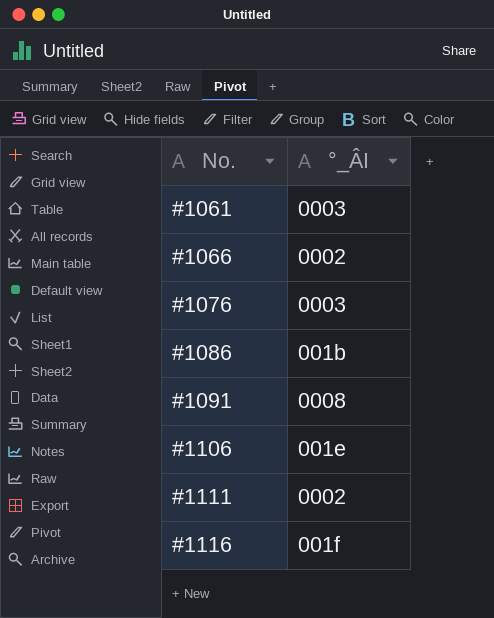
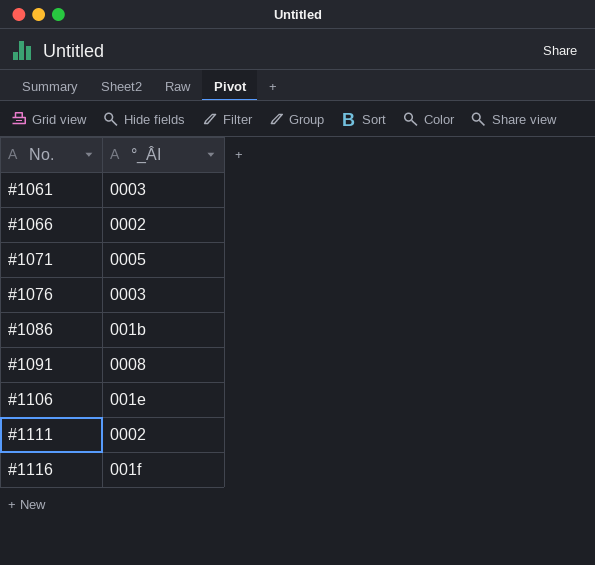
row #1071: none -> 0005

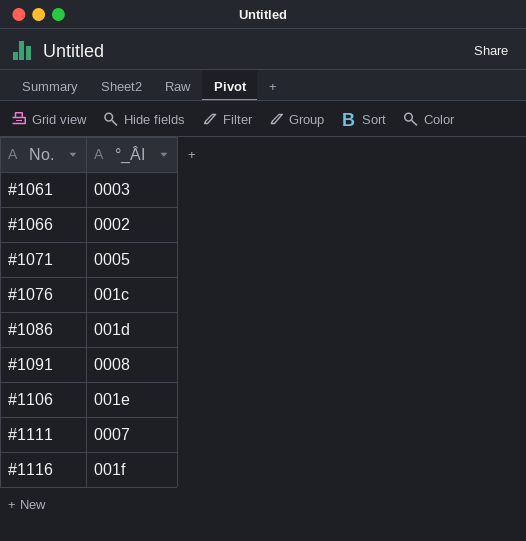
#1076 | °_ÂI: 0003 -> 001c
#1086 | °_ÂI: 001b -> 001d
#1111 | °_ÂI: 0002 -> 0007

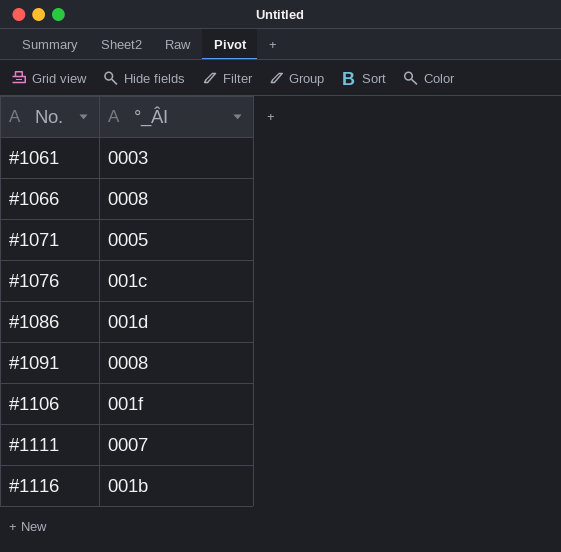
#1066 | °_ÂI: 0002 -> 0008
#1106 | °_ÂI: 001e -> 001f
#1116 | °_ÂI: 001f -> 001b

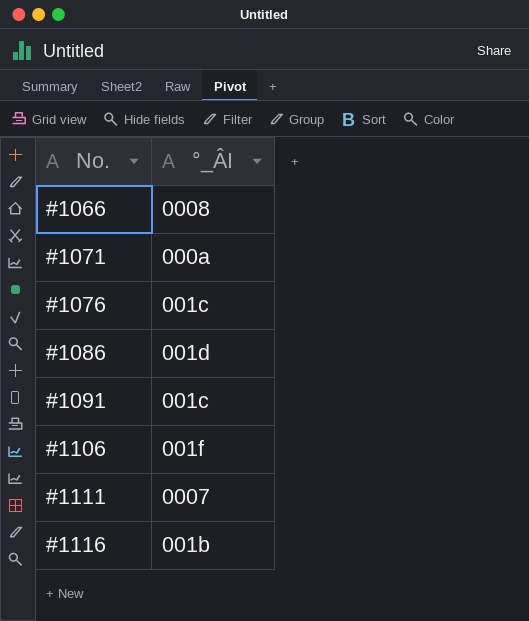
row #1061: 0003 -> none
#1071 | °_ÂI: 0005 -> 000a
#1091 | °_ÂI: 0008 -> 001c

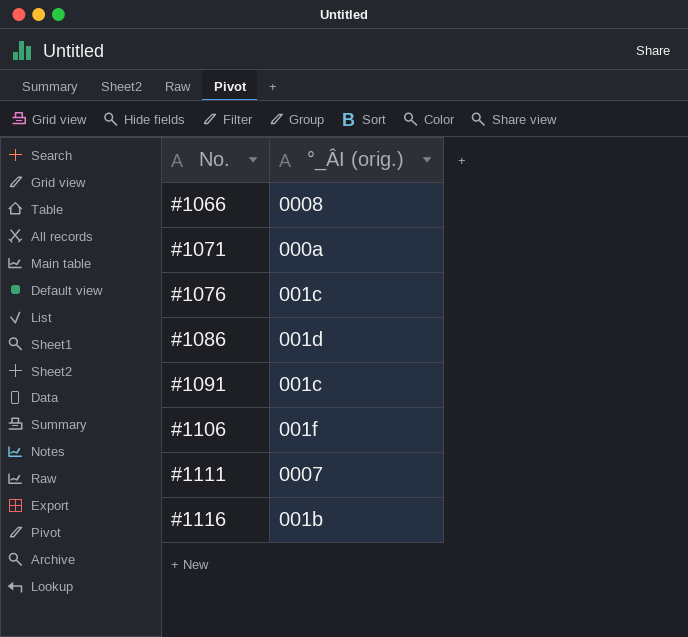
column name: °_ÂI -> °_ÂI (orig.)

